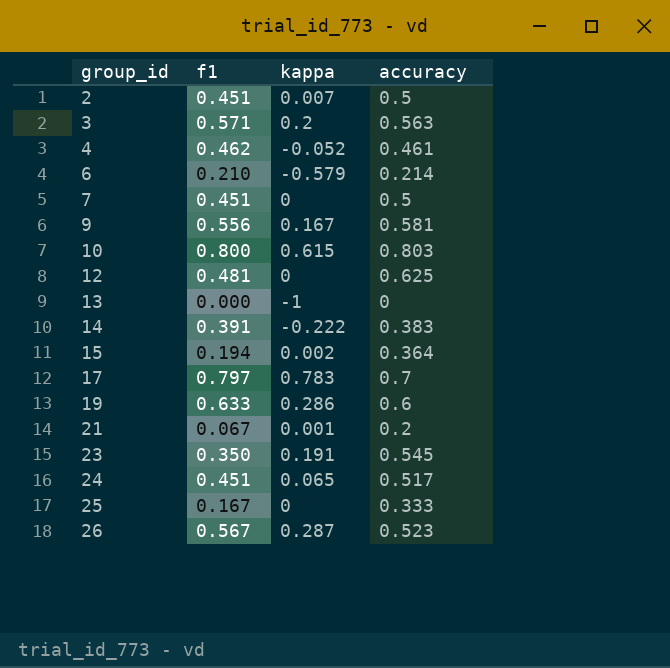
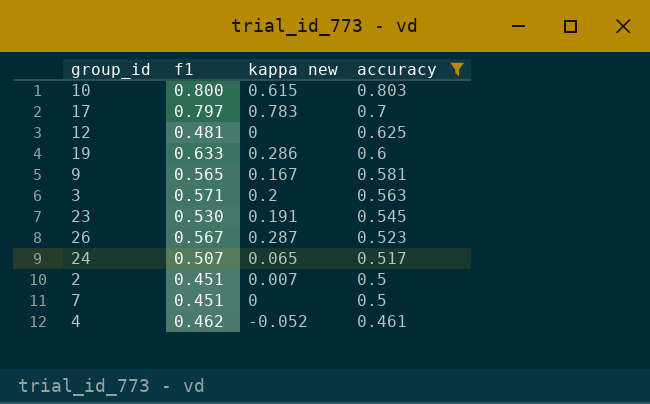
filter: none -> accuracy >= 0.461
row order: group_id ascending -> accuracy descending
column name: kappa -> kappa new
9 | f1: 0.556 -> 0.565
23 | f1: 0.350 -> 0.530
24 | f1: 0.451 -> 0.507

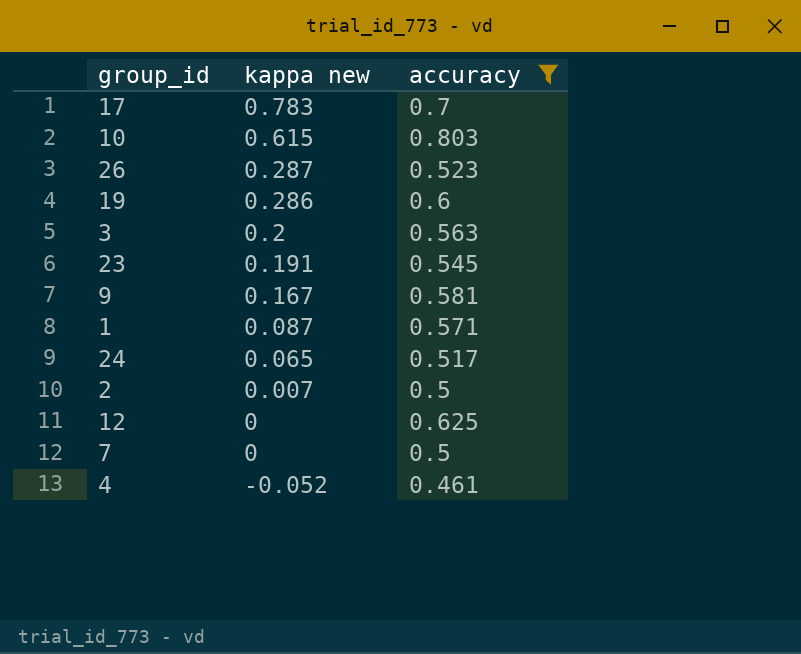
row order: accuracy descending -> kappa new descending
column f1 | position: 2 -> none
row 1: none -> 0.087 | 0.571

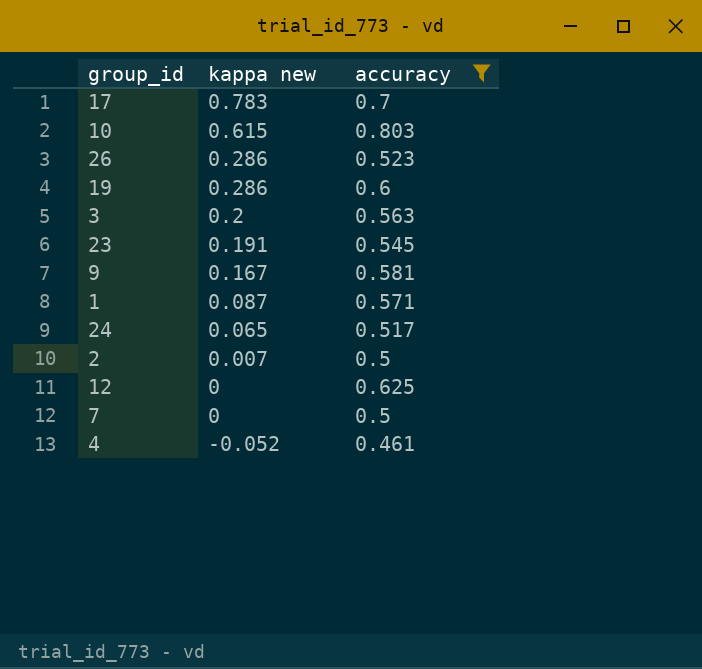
26 | kappa new: 0.287 -> 0.286

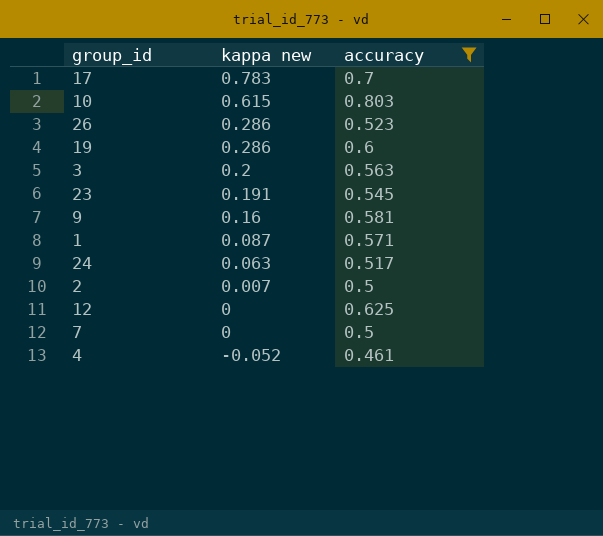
9 | kappa new: 0.167 -> 0.16
24 | kappa new: 0.065 -> 0.063

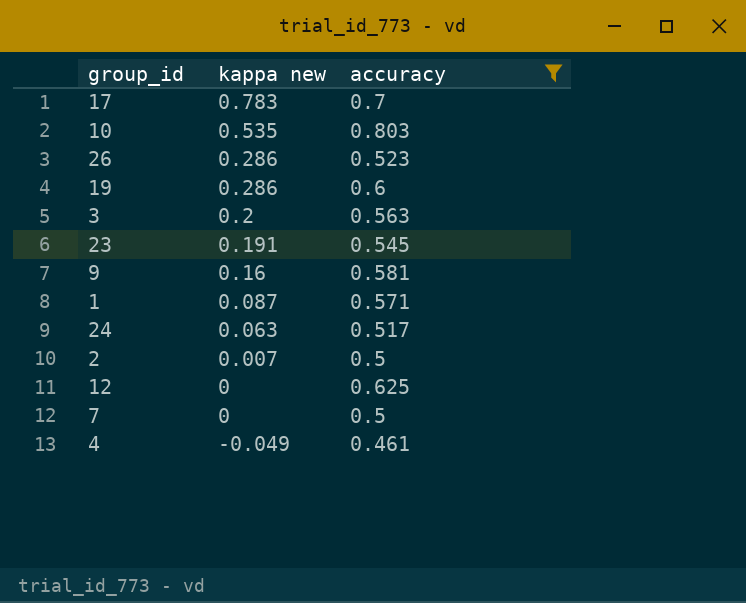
10 | kappa new: 0.615 -> 0.535
4 | kappa new: -0.052 -> -0.049

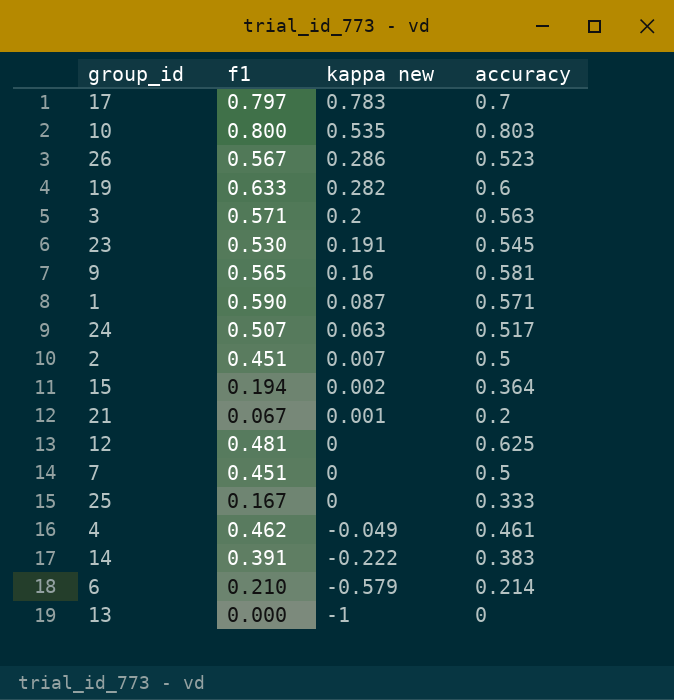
filter: accuracy >= 0.461 -> none
column f1 | position: none -> 2
19 | kappa new: 0.286 -> 0.282

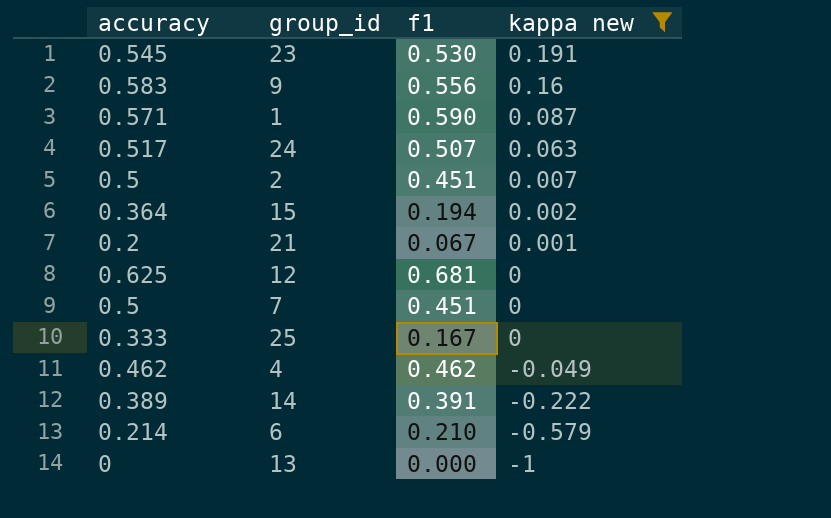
filter: none -> kappa new <= 0.191
column accuracy | position: 4 -> 1
9 | accuracy: 0.581 -> 0.583
9 | f1: 0.565 -> 0.556
12 | f1: 0.481 -> 0.681
4 | accuracy: 0.461 -> 0.462
14 | accuracy: 0.383 -> 0.389

